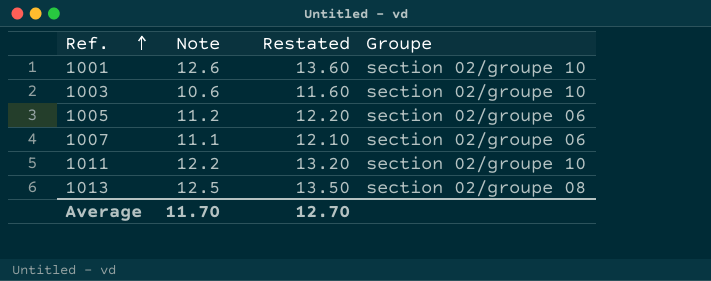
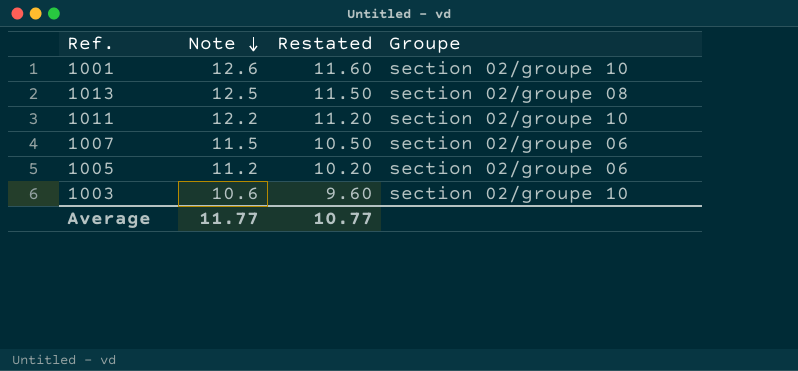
row order: Ref. ascending -> Note descending
column Restated | formula: [Note] + 1 -> [Note] - 1
1007 | Note: 11.1 -> 11.5
Average | Note: 11.70 -> 11.77
Average | Restated: 12.70 -> 10.77

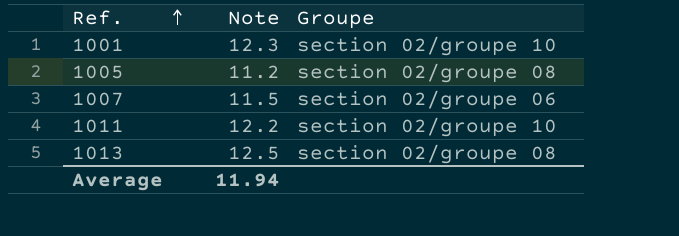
row order: Note descending -> Ref. ascending
column Restated | formula: [Note] - 1 -> none
row 1003: 10.6 | 9.60 | section 02/groupe 10 -> none
1001 | Note: 12.6 -> 12.3
1005 | Groupe: section 02/groupe 06 -> section 02/groupe 08
Average | Note: 11.77 -> 11.94

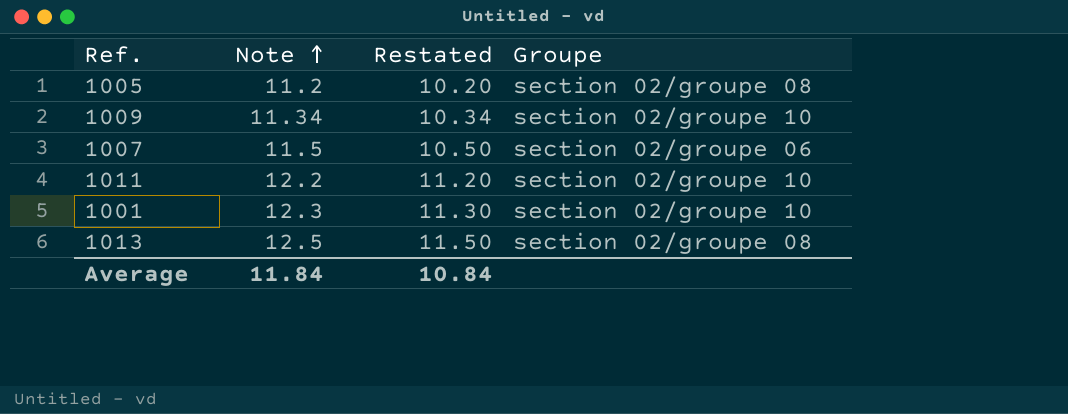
row order: Ref. ascending -> Note ascending
column Restated | formula: none -> [Note] - 1
row 1009: none -> 11.34 | 10.34 | section 02/groupe 10
Average | Note: 11.94 -> 11.84

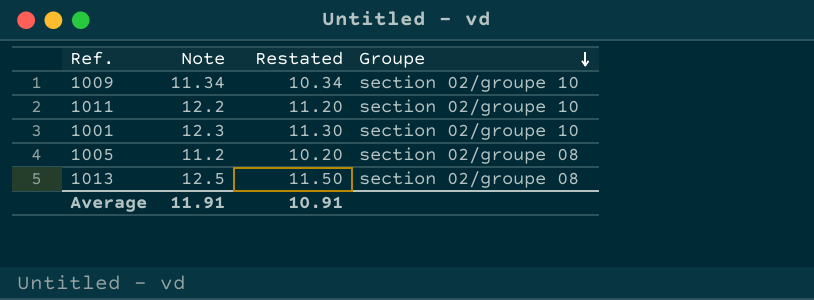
row order: Note ascending -> Groupe descending
row 1007: 11.5 | 10.50 | section 02/groupe 06 -> none
Average | Note: 11.84 -> 11.91
Average | Restated: 10.84 -> 10.91

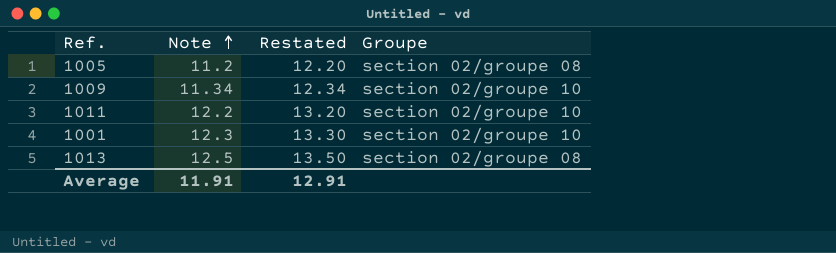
row order: Groupe descending -> Note ascending
column Restated | formula: [Note] - 1 -> [Note] + 1
Average | Restated: 10.91 -> 12.91

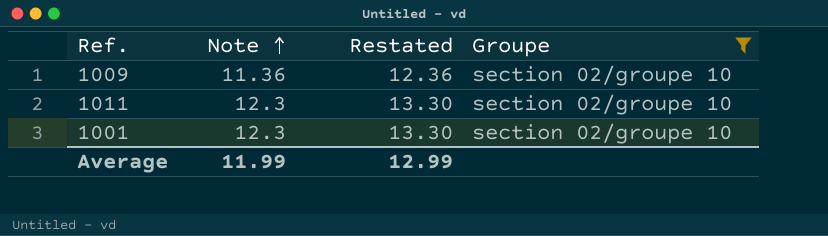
filter: none -> Groupe = section 02/groupe 10
1009 | Note: 11.34 -> 11.36
1009 | Restated: 12.34 -> 12.36
1011 | Note: 12.2 -> 12.3
1011 | Restated: 13.20 -> 13.30
Average | Note: 11.91 -> 11.99
Average | Restated: 12.91 -> 12.99

